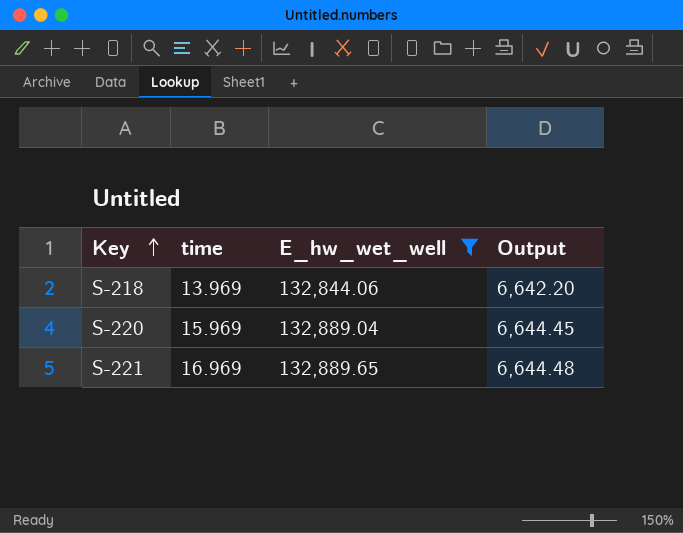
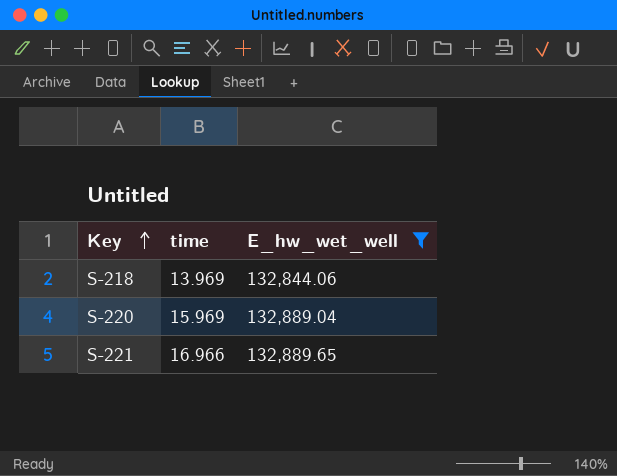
column Output | formula: [E_hw_wet_well] * 0.05 -> none
S-221 | time: 16.969 -> 16.966

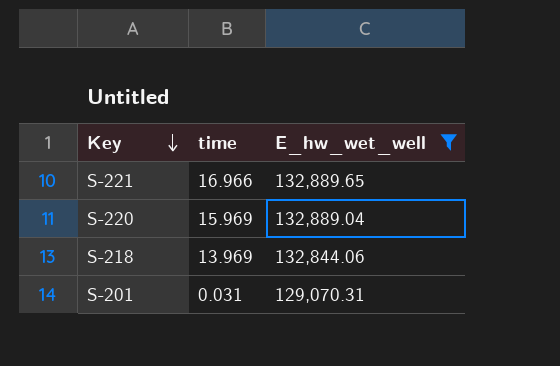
row order: Key ascending -> Key descending
row S-201: none -> 0.031 | 129,070.31

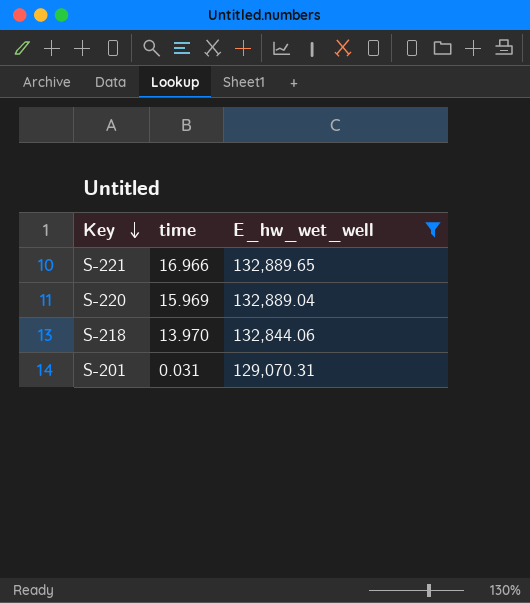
S-218 | time: 13.969 -> 13.970

